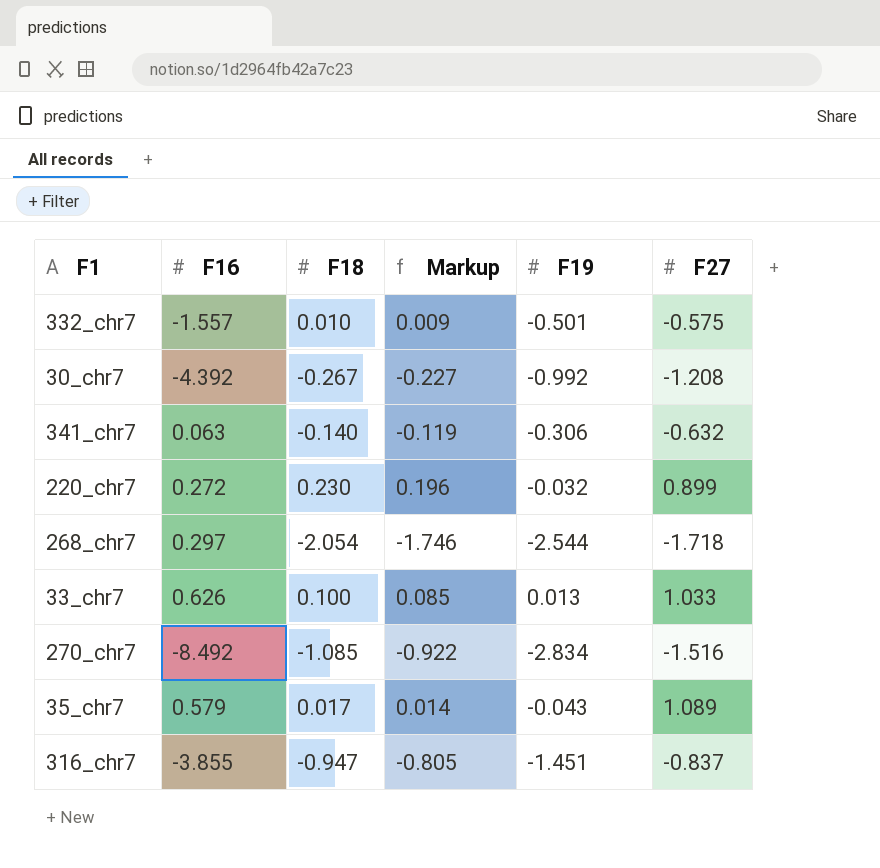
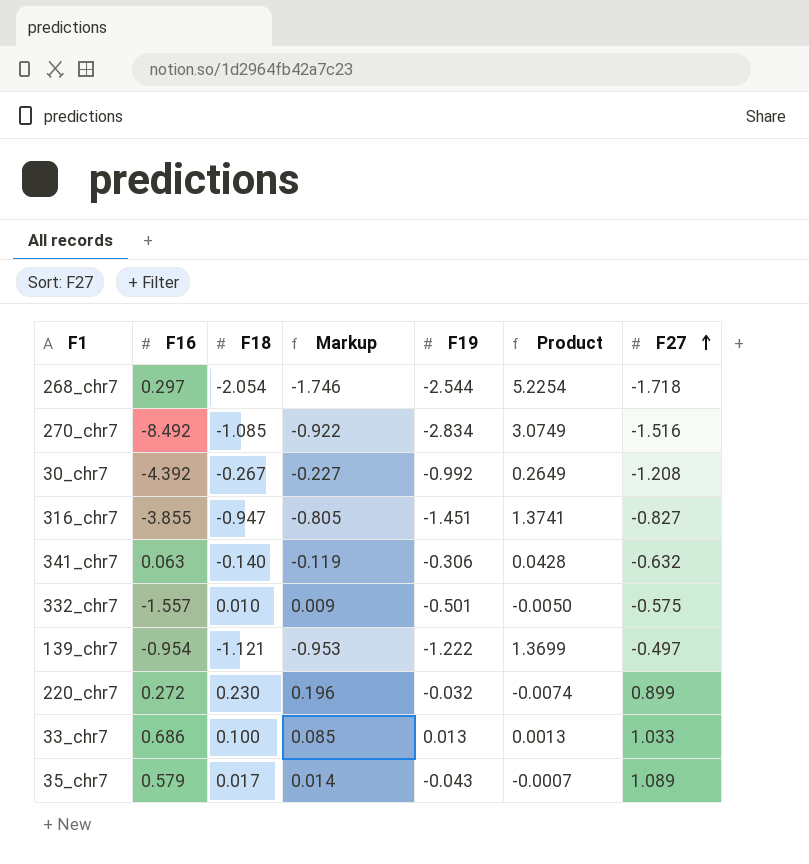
row order: none -> F27 ascending
column Product | formula: none -> [F18] * [F19]
316_chr7 | F27: -0.837 -> -0.827
row 139_chr7: none -> -0.954 | -1.121 | -0.953 | -1.222 | 1.3699 | -0.497
33_chr7 | F16: 0.626 -> 0.686

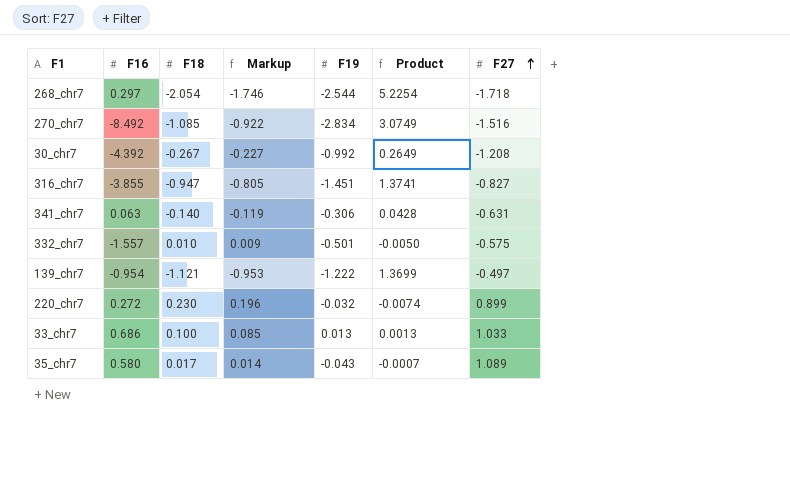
341_chr7 | F27: -0.632 -> -0.631
35_chr7 | F16: 0.579 -> 0.580

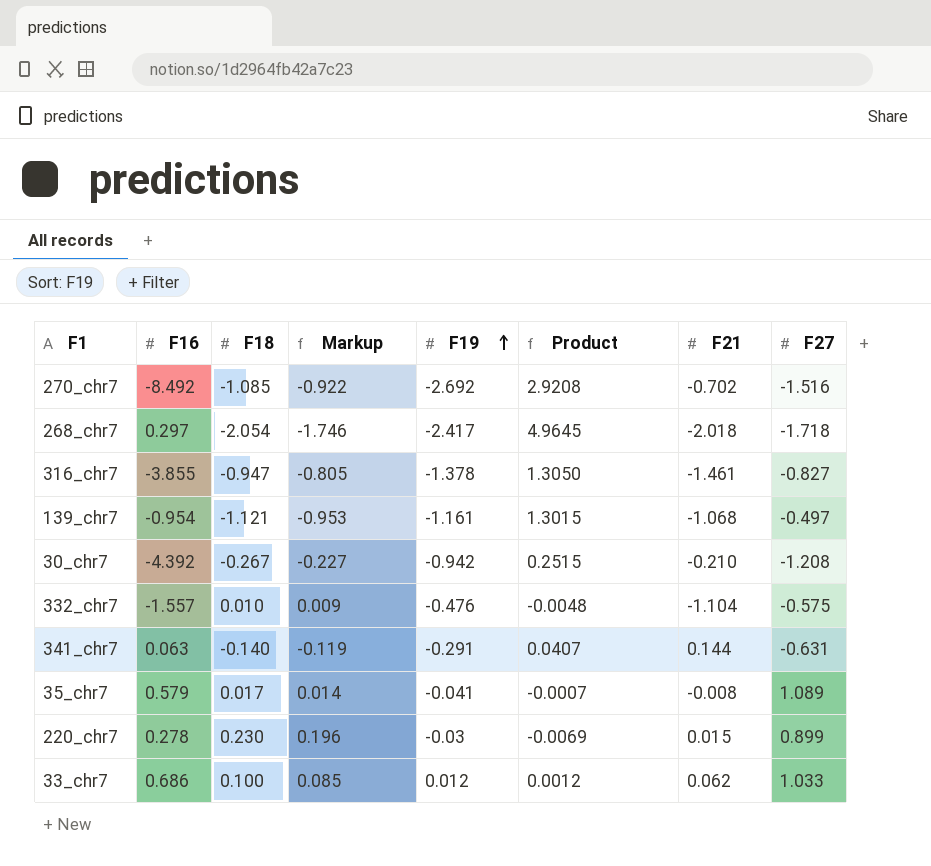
row order: F27 ascending -> F19 ascending
column F21 | position: none -> 7
270_chr7 | F19: -2.834 -> -2.692
270_chr7 | Product: 3.0749 -> 2.9208
268_chr7 | F19: -2.544 -> -2.417
268_chr7 | Product: 5.2254 -> 4.9645
316_chr7 | F19: -1.451 -> -1.378
316_chr7 | Product: 1.3741 -> 1.3050
139_chr7 | F19: -1.222 -> -1.161
139_chr7 | Product: 1.3699 -> 1.3015
30_chr7 | F19: -0.992 -> -0.942
30_chr7 | Product: 0.2649 -> 0.2515
332_chr7 | F19: -0.501 -> -0.476
332_chr7 | Product: -0.0050 -> -0.0048
341_chr7 | F19: -0.306 -> -0.291
341_chr7 | Product: 0.0428 -> 0.0407
35_chr7 | F16: 0.580 -> 0.579
35_chr7 | F19: -0.043 -> -0.041
220_chr7 | F16: 0.272 -> 0.278
220_chr7 | F19: -0.032 -> -0.03
220_chr7 | Product: -0.0074 -> -0.0069
33_chr7 | F19: 0.013 -> 0.012
33_chr7 | Product: 0.0013 -> 0.0012

